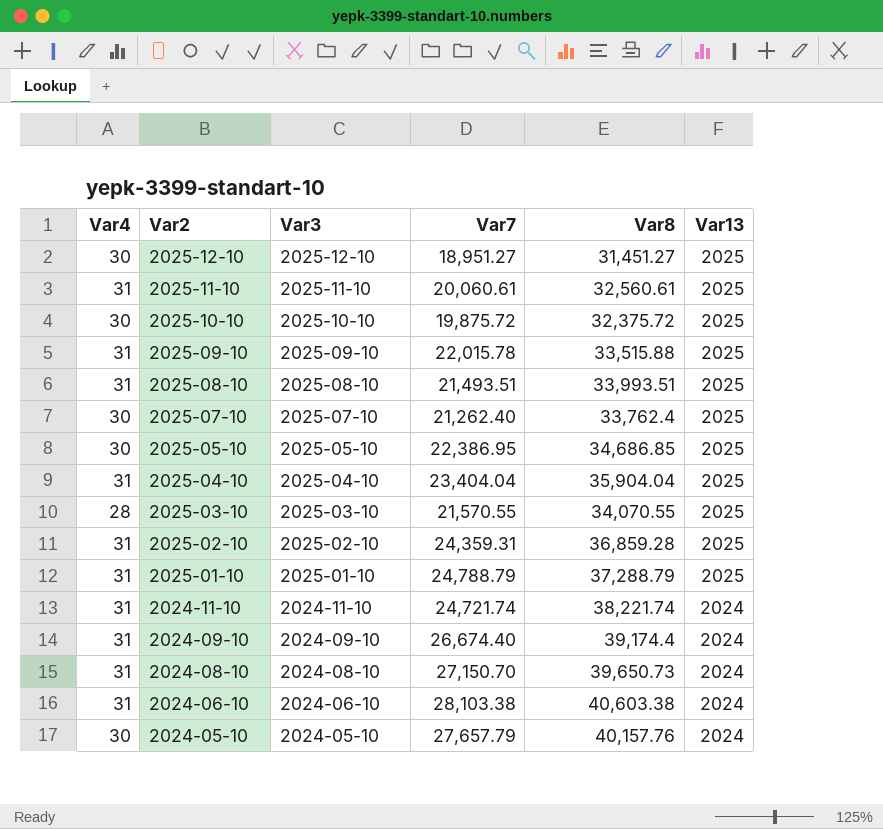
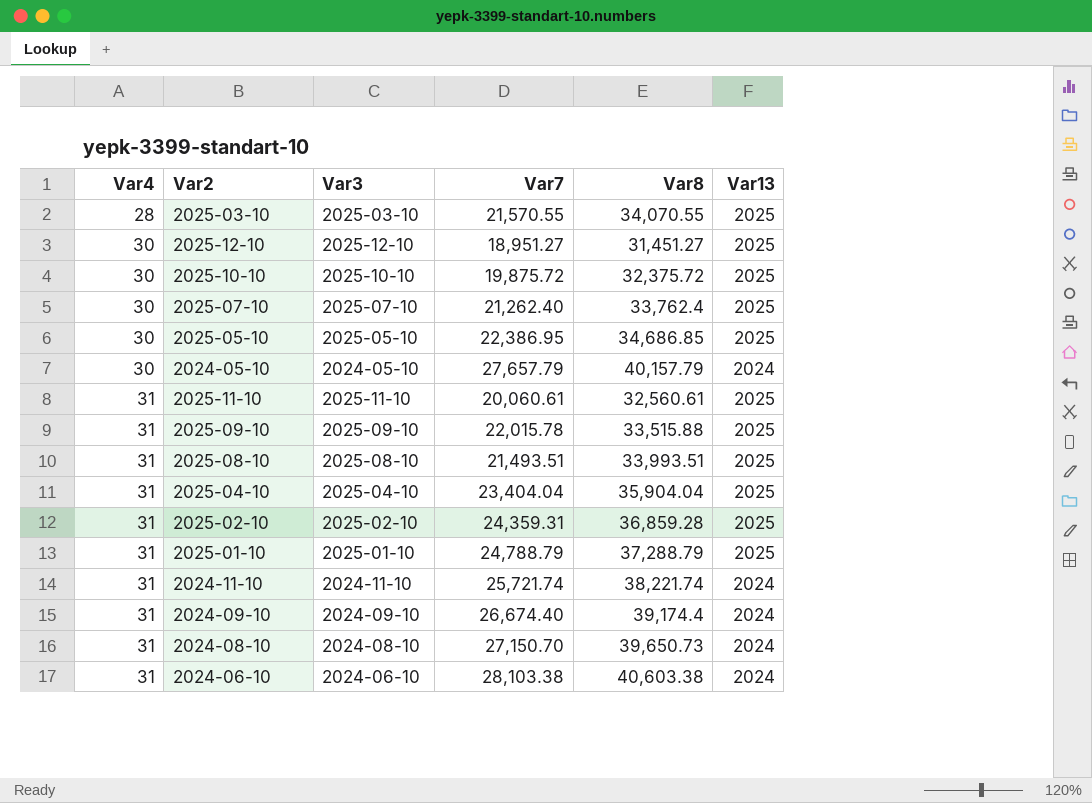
row order: Var2 descending -> Var4 ascending
2024-05-10 | Var8: 40,157.76 -> 40,157.79
2024-11-10 | Var7: 24,721.74 -> 25,721.74

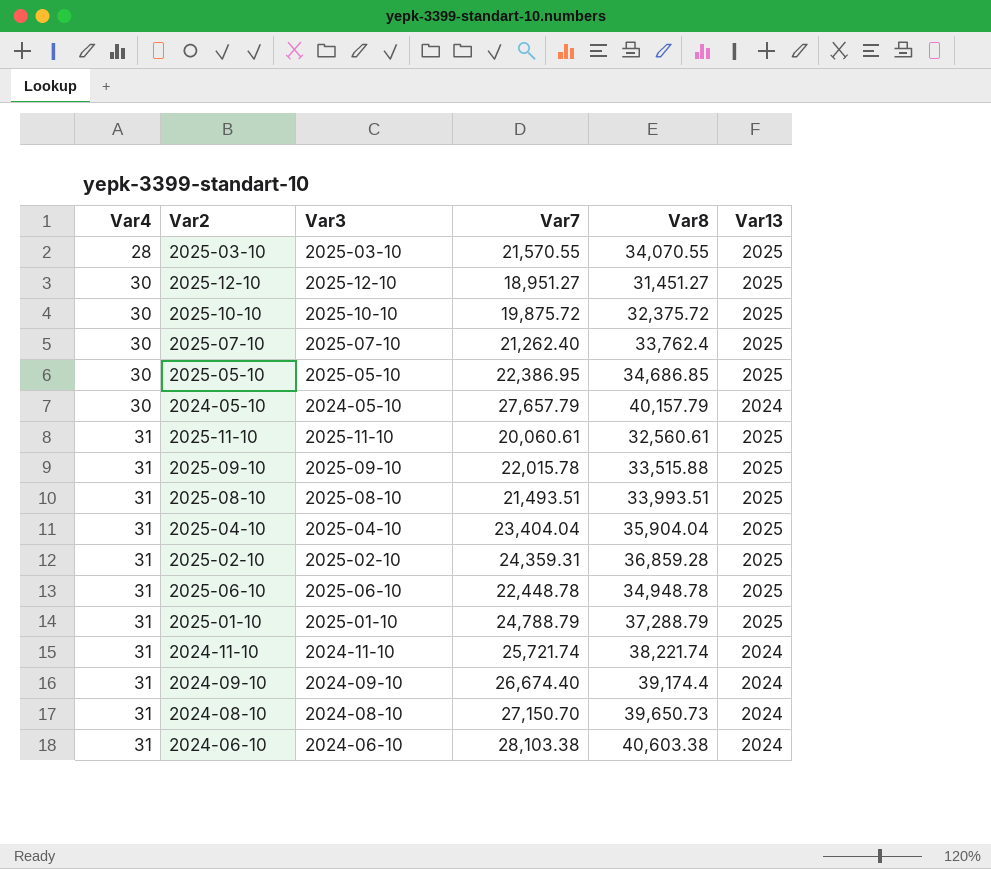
row 2025-06-10: none -> 31 | 2025-06-10 | 22,448.78 | 34,948.78 | 2025

